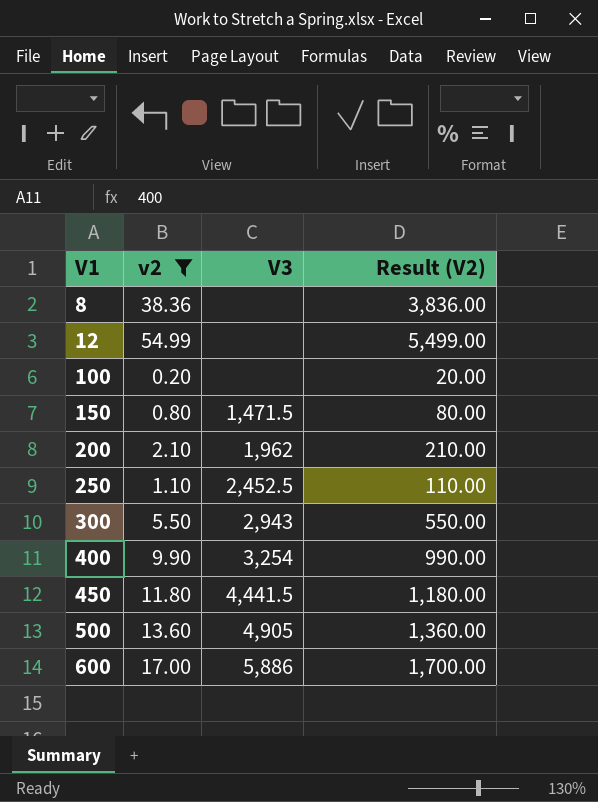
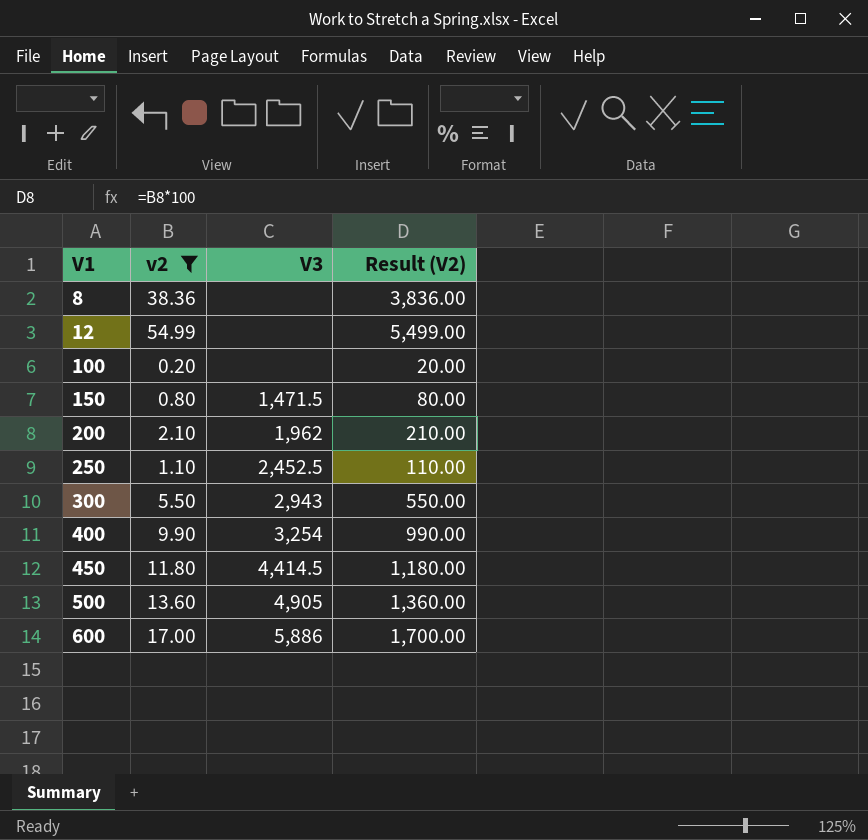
450 | V3: 4,441.5 -> 4,414.5

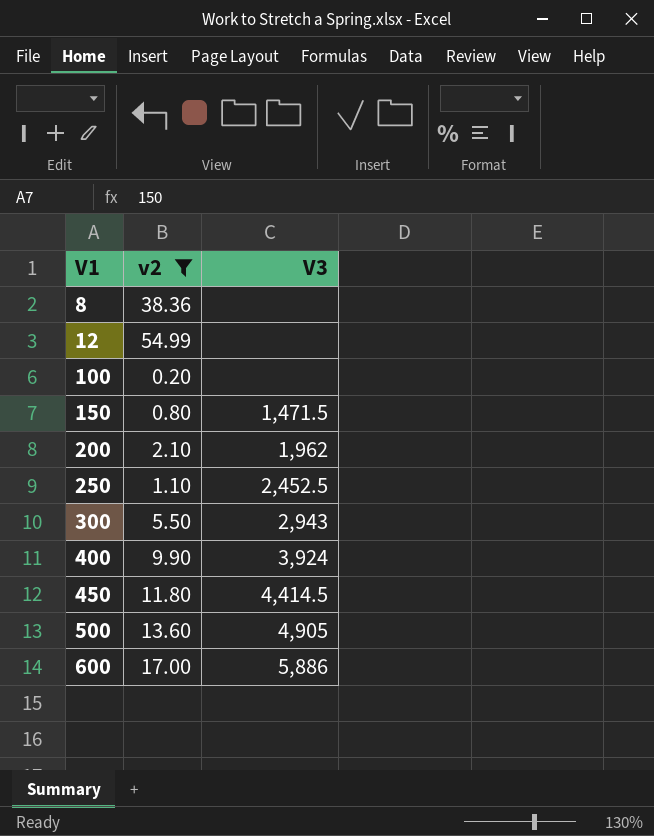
column Result (V2) | formula: [v2] * 100 -> none
400 | V3: 3,254 -> 3,924

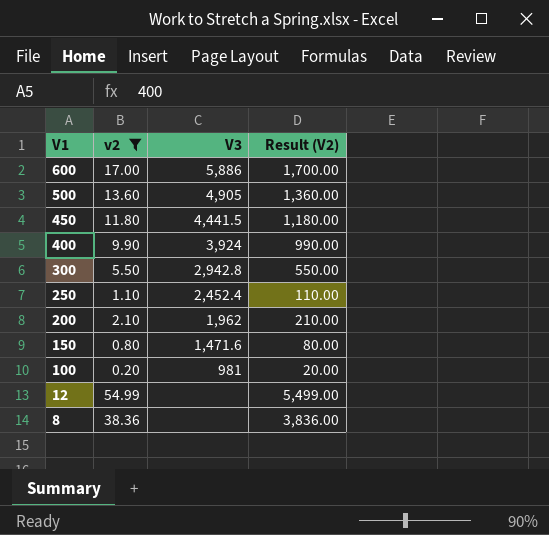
row order: V1 ascending -> V1 descending
column Result (V2) | formula: none -> [v2] * 100
450 | V3: 4,414.5 -> 4,441.5
300 | V3: 2,943 -> 2,942.8
250 | V3: 2,452.5 -> 2,452.4
150 | V3: 1,471.5 -> 1,471.6
100 | V3: none -> 981

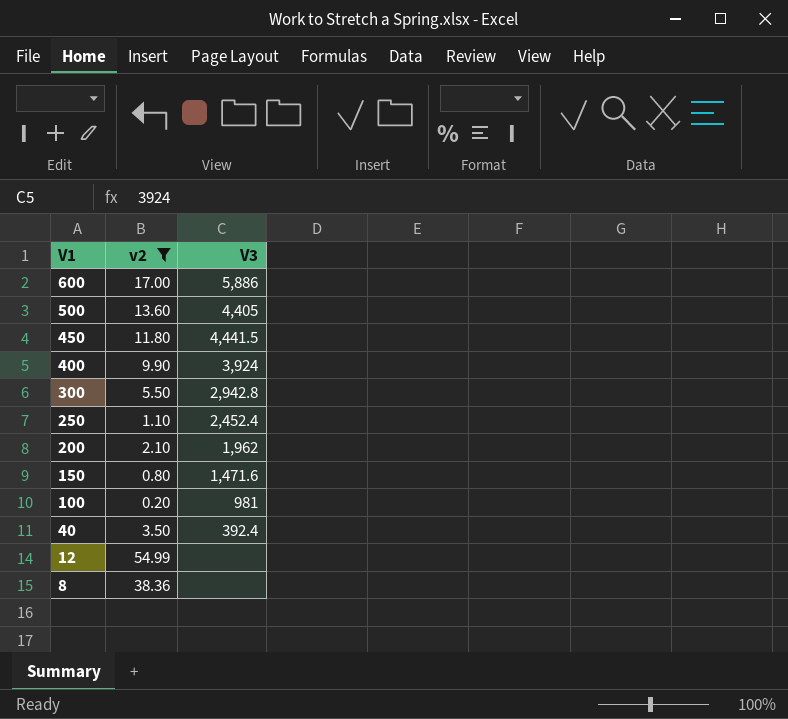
column Result (V2) | formula: [v2] * 100 -> none
500 | V3: 4,905 -> 4,405
row 40: none -> 3.50 | 392.4

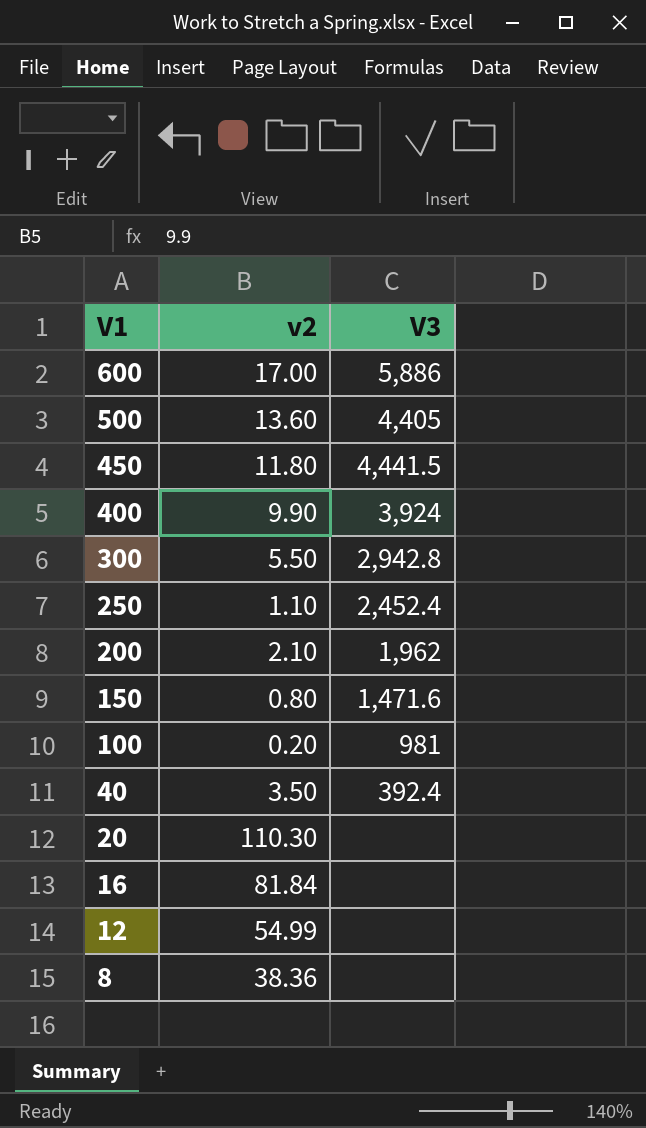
filter: v2 <= 54.99 -> none

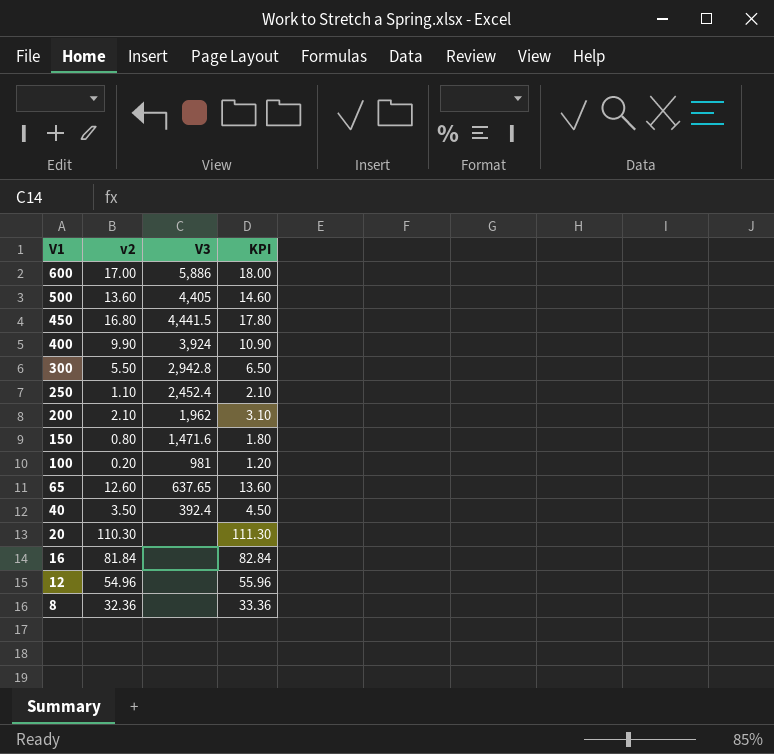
column KPI | formula: none -> [v2] + 1
450 | v2: 11.80 -> 16.80
row 65: none -> 12.60 | 637.65 | 13.60
12 | v2: 54.99 -> 54.96
8 | v2: 38.36 -> 32.36

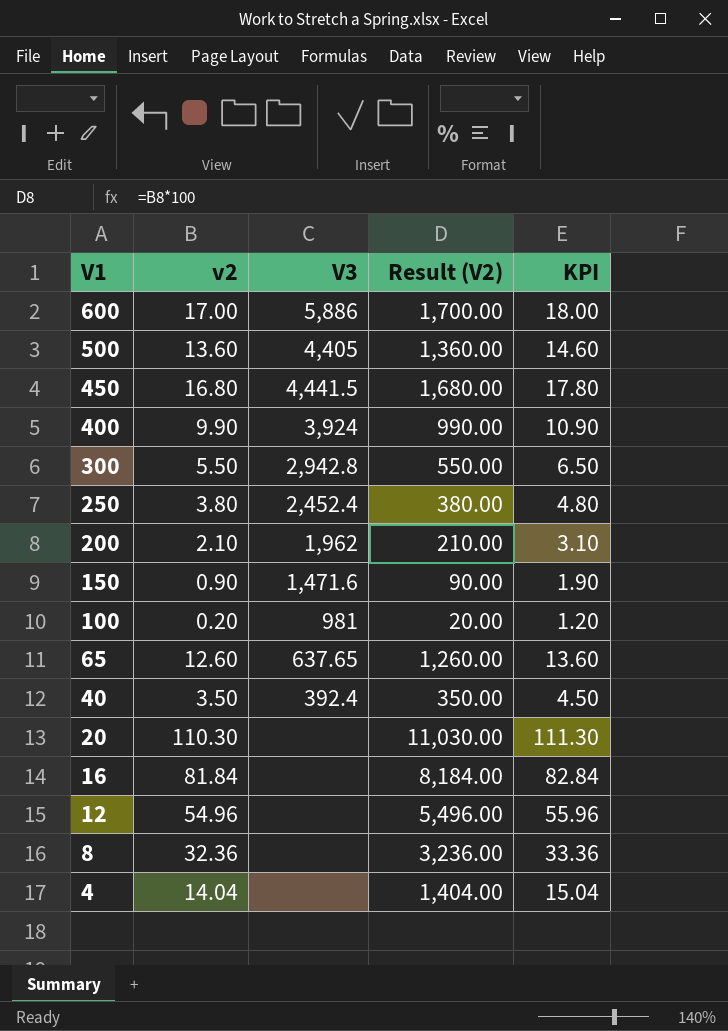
column Result (V2) | formula: none -> [v2] * 100
250 | v2: 1.10 -> 3.80
250 | KPI: 2.10 -> 4.80
150 | v2: 0.80 -> 0.90
150 | KPI: 1.80 -> 1.90
row 4: none -> 14.04 | none | 1,404.00 | 15.04

